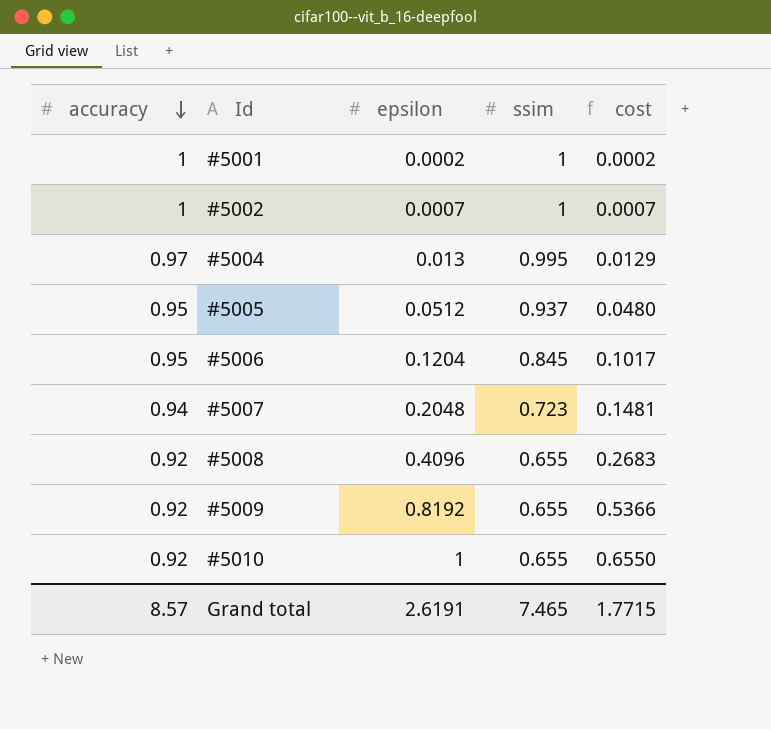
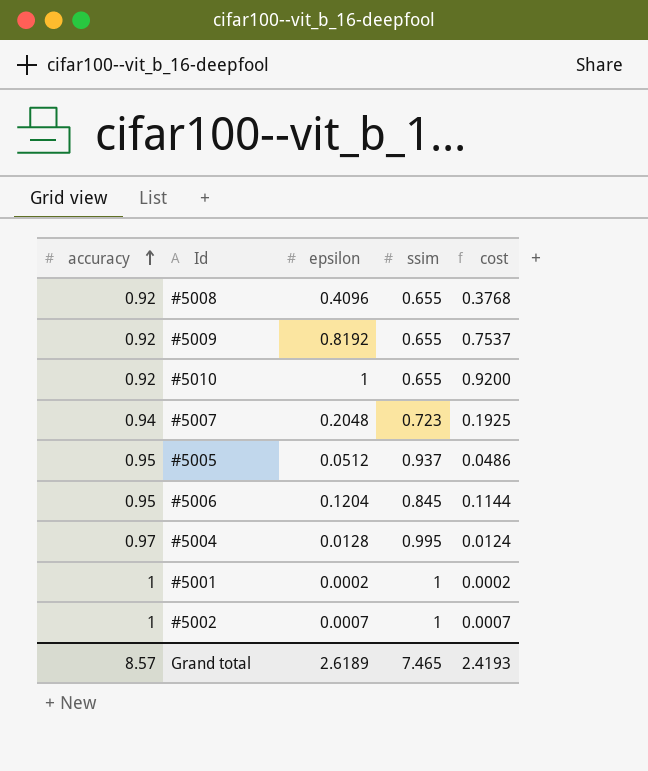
row order: accuracy descending -> accuracy ascending
column cost | formula: [epsilon] * [ssim] -> [accuracy] * [epsilon]
#5004 | epsilon: 0.013 -> 0.0128
Grand total | epsilon: 2.6191 -> 2.6189
Grand total | cost: 1.7715 -> 2.4193

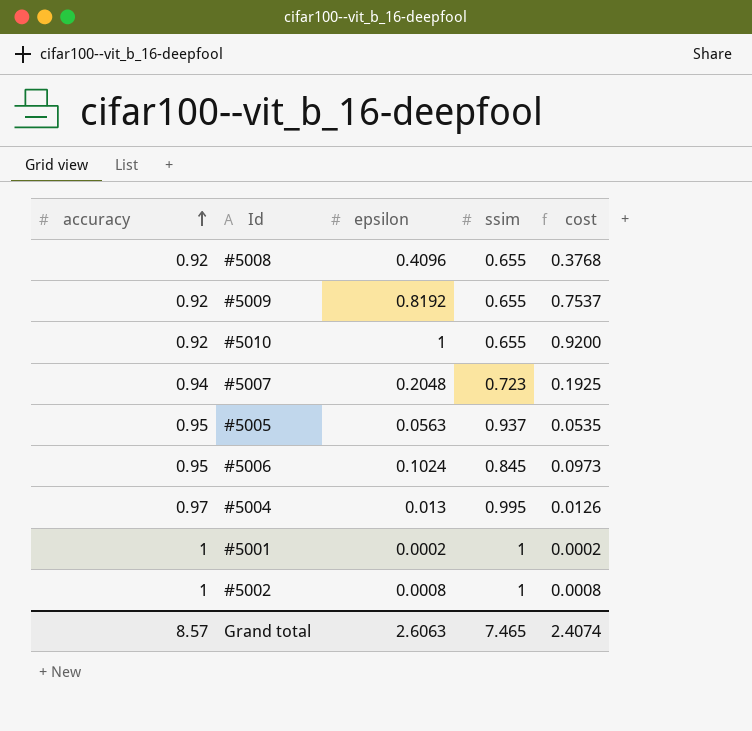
#5005 | epsilon: 0.0512 -> 0.0563
#5005 | cost: 0.0486 -> 0.0535
#5006 | epsilon: 0.1204 -> 0.1024
#5006 | cost: 0.1144 -> 0.0973
#5004 | epsilon: 0.0128 -> 0.013
#5004 | cost: 0.0124 -> 0.0126
#5002 | epsilon: 0.0007 -> 0.0008
#5002 | cost: 0.0007 -> 0.0008
Grand total | epsilon: 2.6189 -> 2.6063
Grand total | cost: 2.4193 -> 2.4074

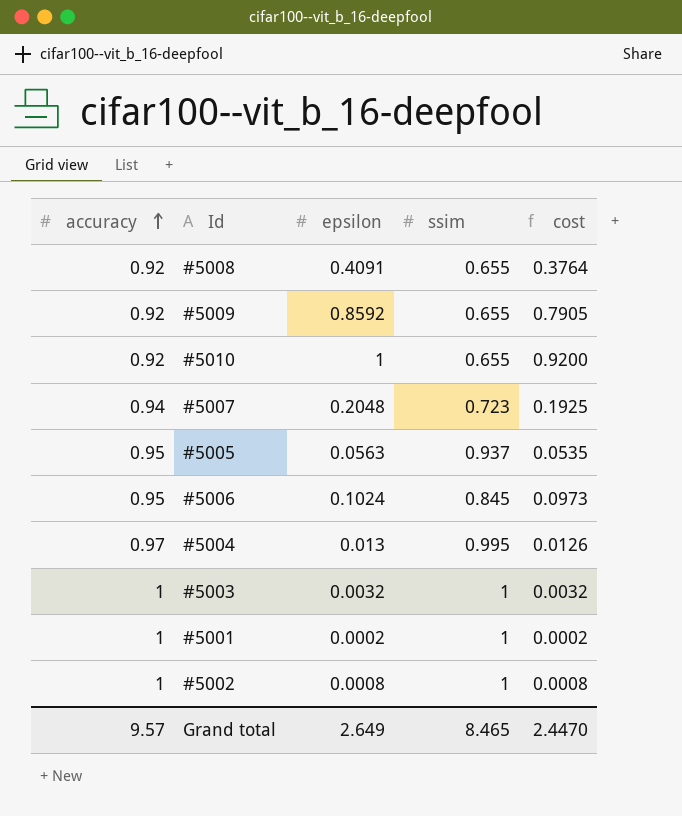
#5008 | epsilon: 0.4096 -> 0.4091
#5008 | cost: 0.3768 -> 0.3764
#5009 | epsilon: 0.8192 -> 0.8592
#5009 | cost: 0.7537 -> 0.7905
row #5003: none -> 1 | 0.0032 | 1 | 0.0032
Grand total | accuracy: 8.57 -> 9.57
Grand total | epsilon: 2.6063 -> 2.649
Grand total | ssim: 7.465 -> 8.465
Grand total | cost: 2.4074 -> 2.4470

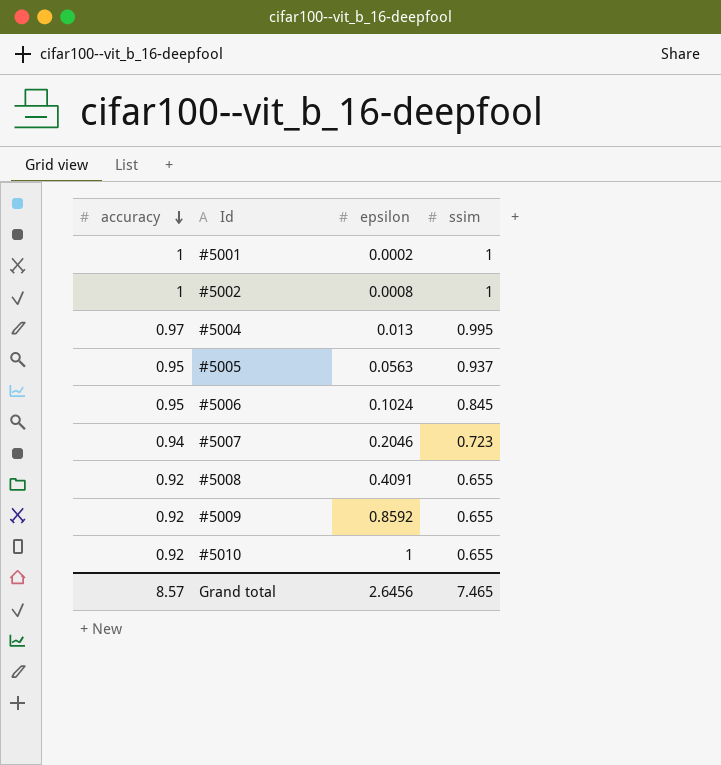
row order: accuracy ascending -> accuracy descending
column cost | formula: [accuracy] * [epsilon] -> none
row #5003: 1 | 0.0032 | 1 | 0.0032 -> none
#5007 | epsilon: 0.2048 -> 0.2046
Grand total | accuracy: 9.57 -> 8.57
Grand total | epsilon: 2.649 -> 2.6456
Grand total | ssim: 8.465 -> 7.465

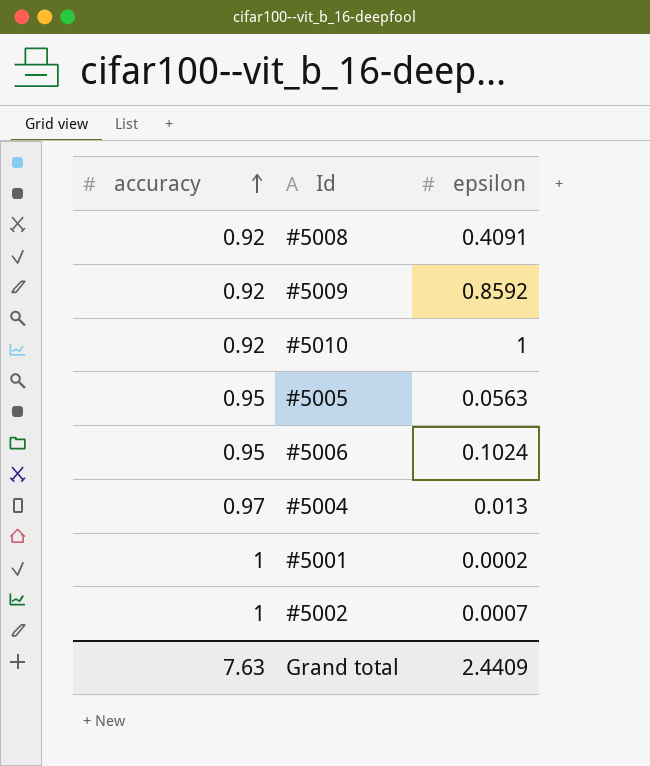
row order: accuracy descending -> accuracy ascending
column ssim | position: 4 -> none
row #5007: 0.94 | 0.2046 | 0.723 -> none
#5002 | epsilon: 0.0008 -> 0.0007
Grand total | accuracy: 8.57 -> 7.63
Grand total | epsilon: 2.6456 -> 2.4409

